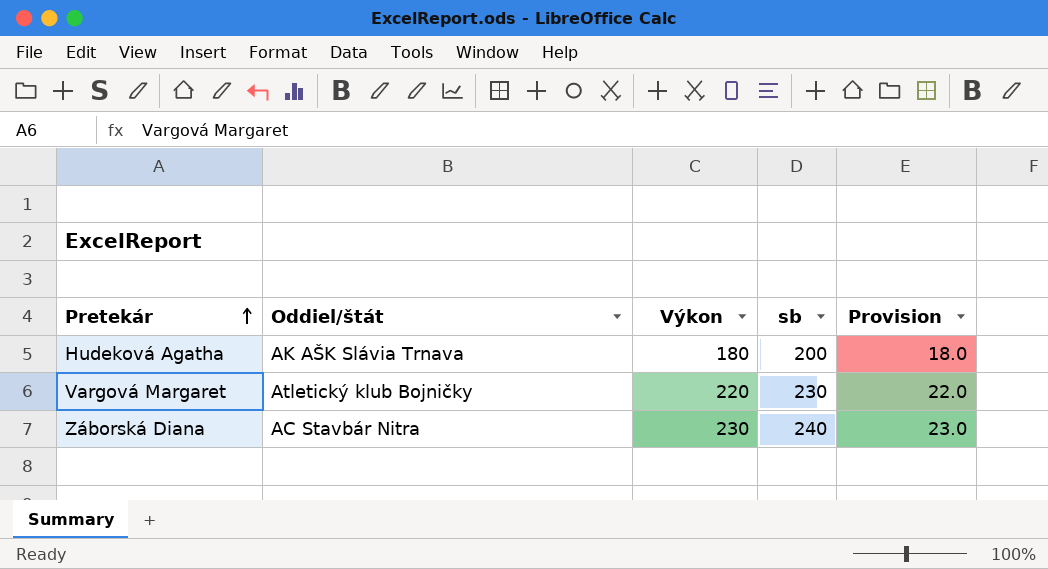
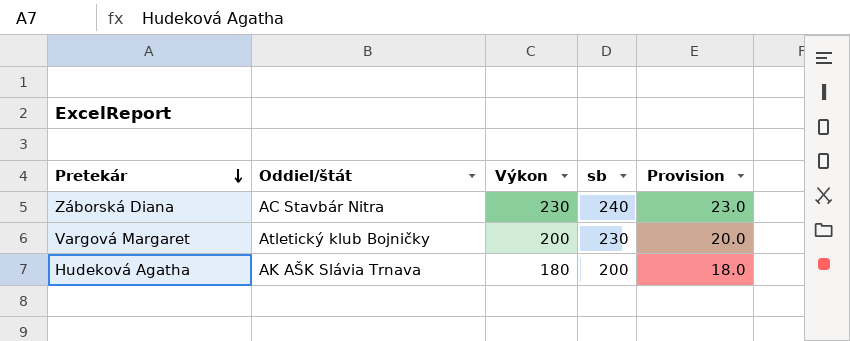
row order: Pretekár ascending -> Pretekár descending
Vargová Margaret | Výkon: 220 -> 200
Vargová Margaret | Provision: 22.0 -> 20.0

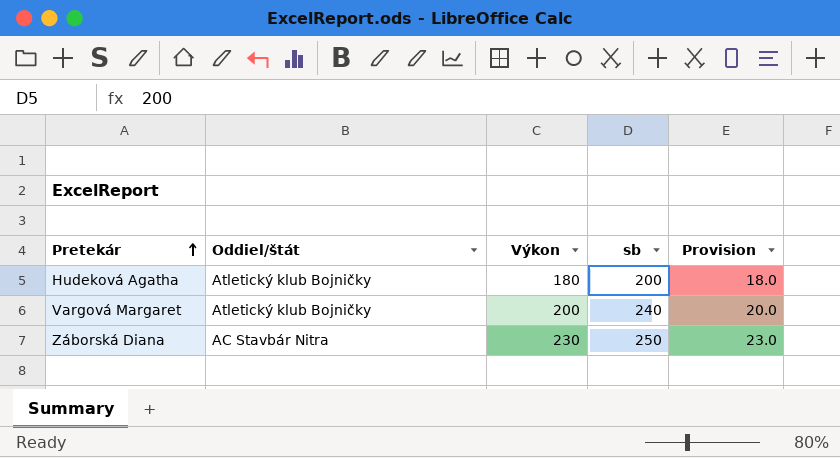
row order: Pretekár descending -> Pretekár ascending
Hudeková Agatha | Oddiel/štát: AK AŠK Slávia Trnava -> Atletický klub Bojničky
Vargová Margaret | sb: 230 -> 240
Záborská Diana | sb: 240 -> 250

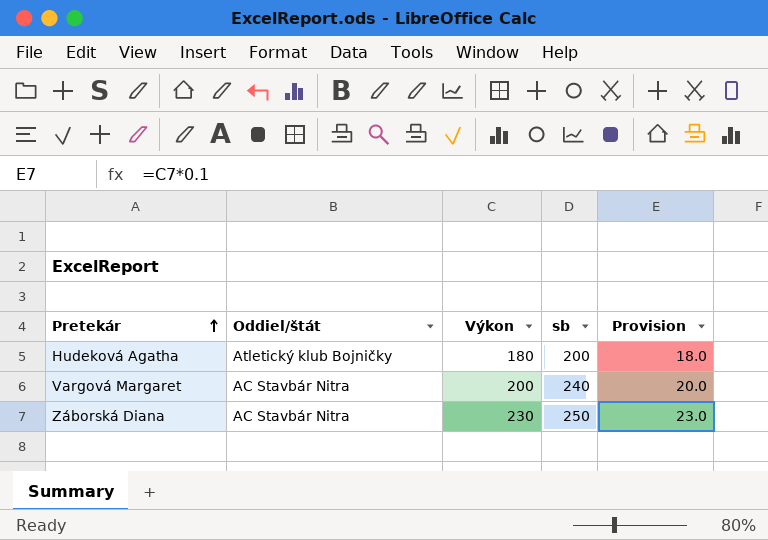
Vargová Margaret | Oddiel/štát: Atletický klub Bojničky -> AC Stavbár Nitra

